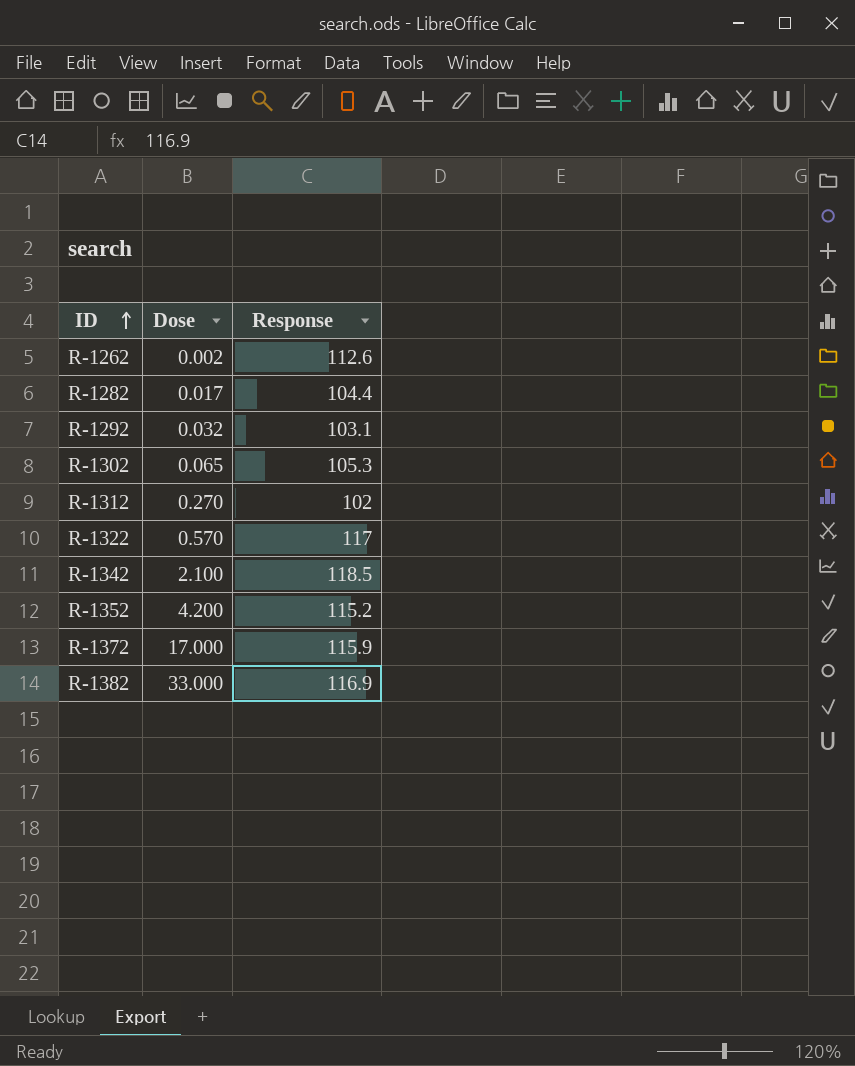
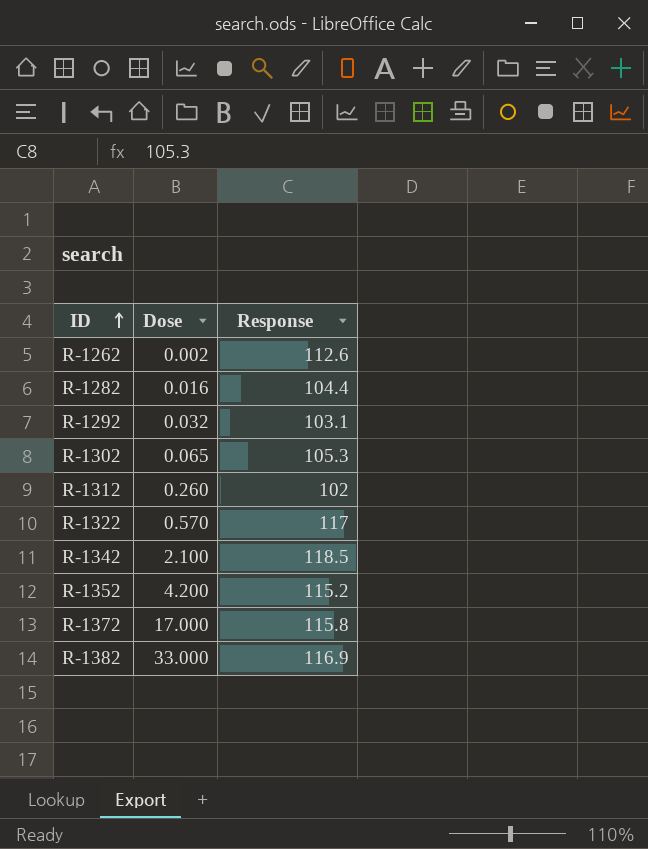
R-1282 | Dose: 0.017 -> 0.016
R-1312 | Dose: 0.270 -> 0.260
R-1372 | Response: 115.9 -> 115.8

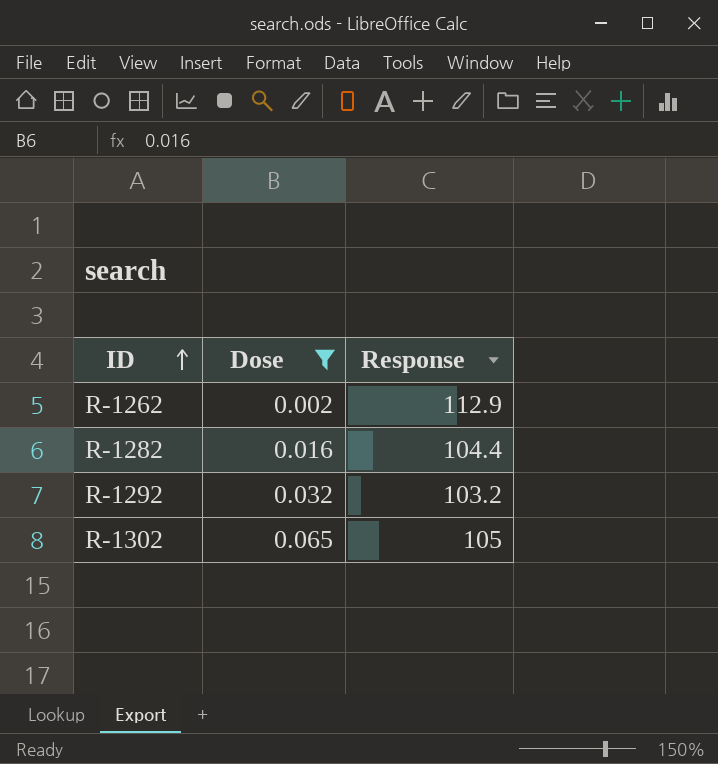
filter: none -> Dose <= 0.065
R-1262 | Response: 112.6 -> 112.9
R-1292 | Response: 103.1 -> 103.2
R-1302 | Response: 105.3 -> 105

